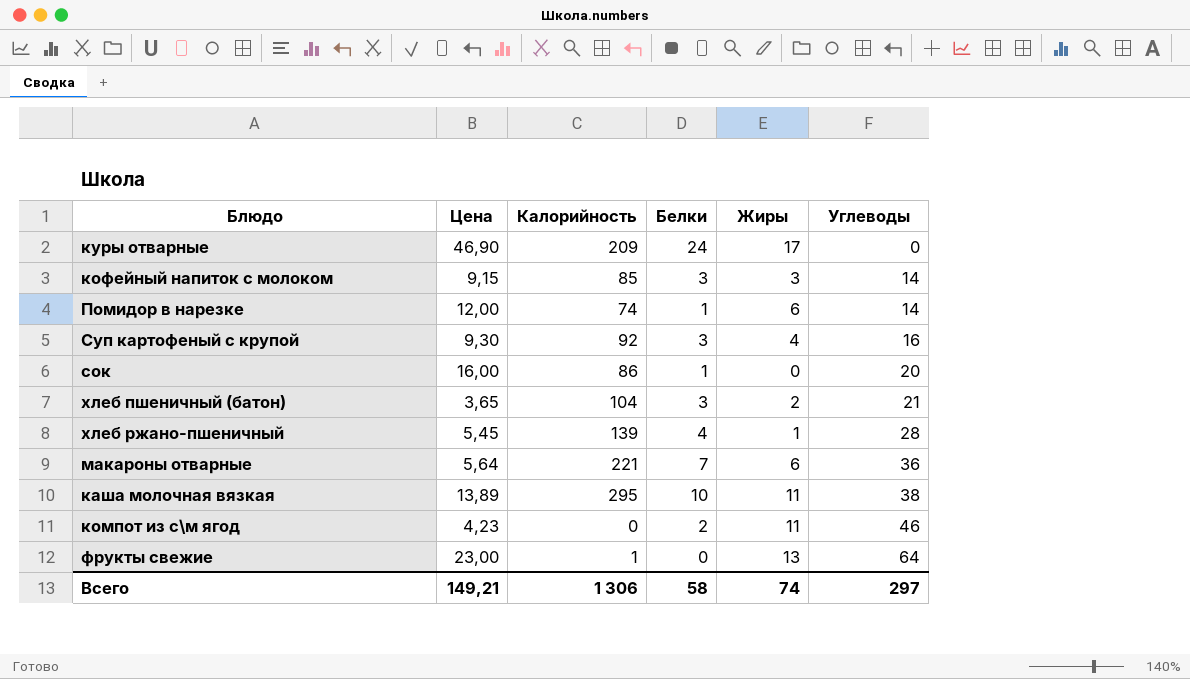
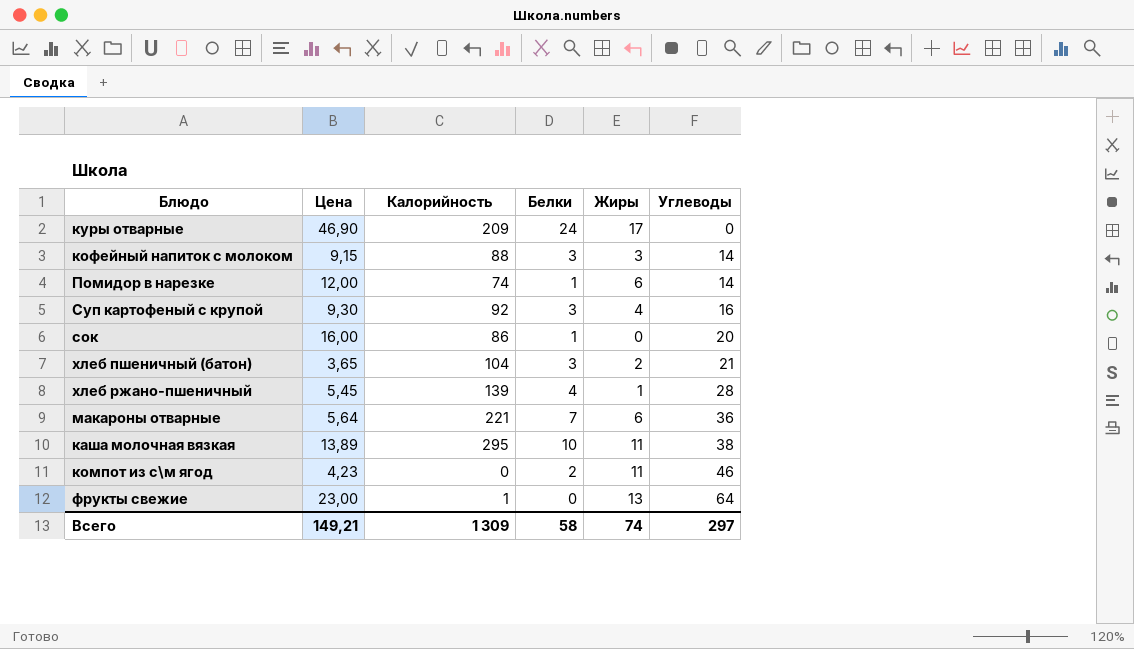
кофейный напиток с молоком | Калорийность: 85 -> 88
Всего | Калорийность: 1 306 -> 1 309

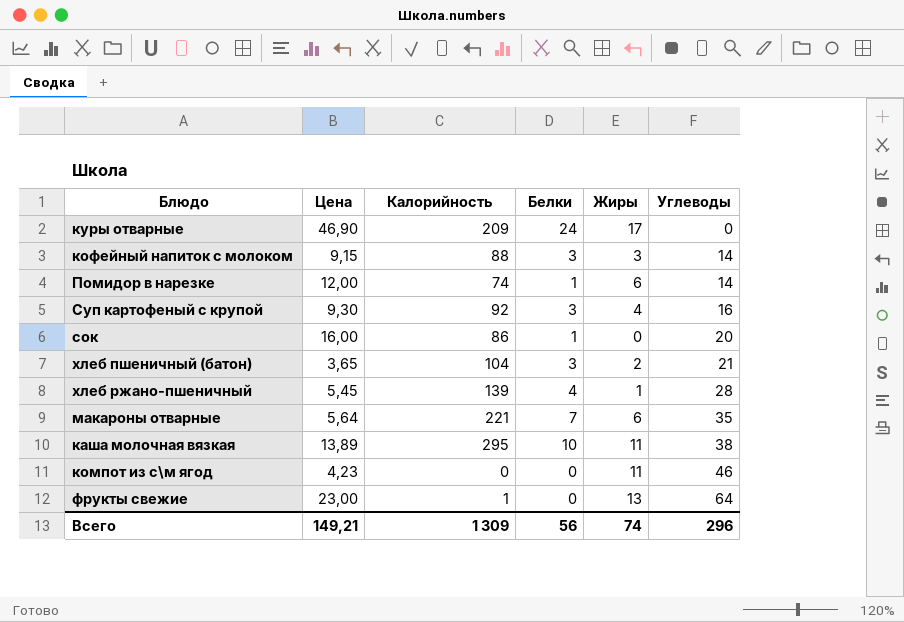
макароны отварные | Углеводы: 36 -> 35
компот из с\м ягод | Белки: 2 -> 0
Всего | Белки: 58 -> 56
Всего | Углеводы: 297 -> 296

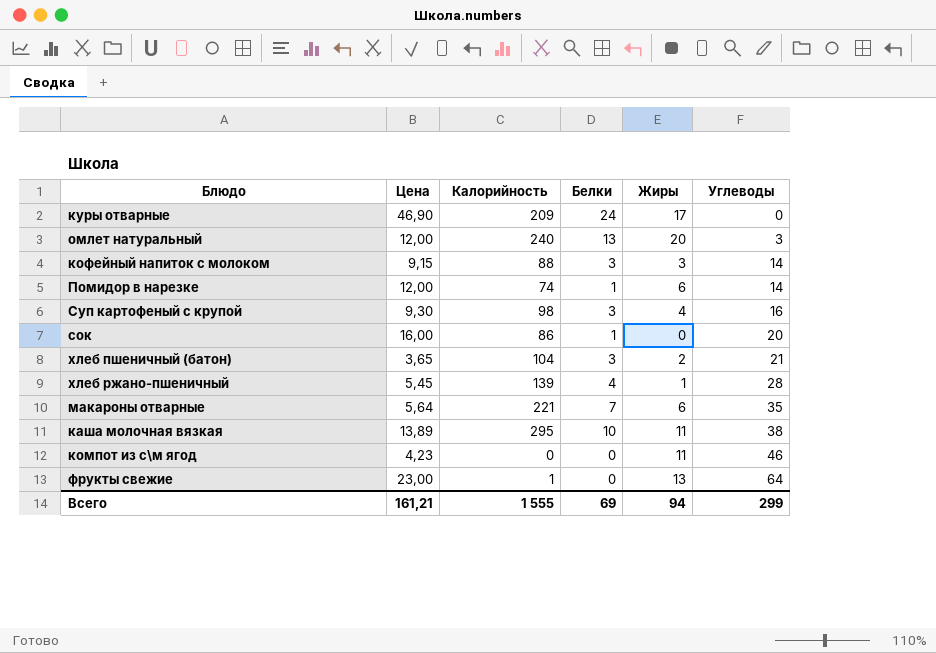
row омлет натуральный: none -> 12,00 | 240 | 13 | 20 | 3
Суп картофеный с крупой | Калорийность: 92 -> 98
Всего | Цена: 149,21 -> 161,21
Всего | Калорийность: 1 309 -> 1 555
Всего | Белки: 56 -> 69
Всего | Жиры: 74 -> 94
Всего | Углеводы: 296 -> 299

